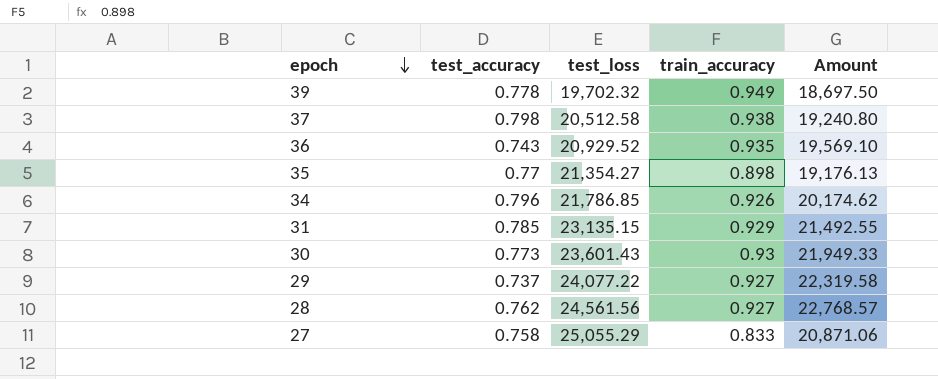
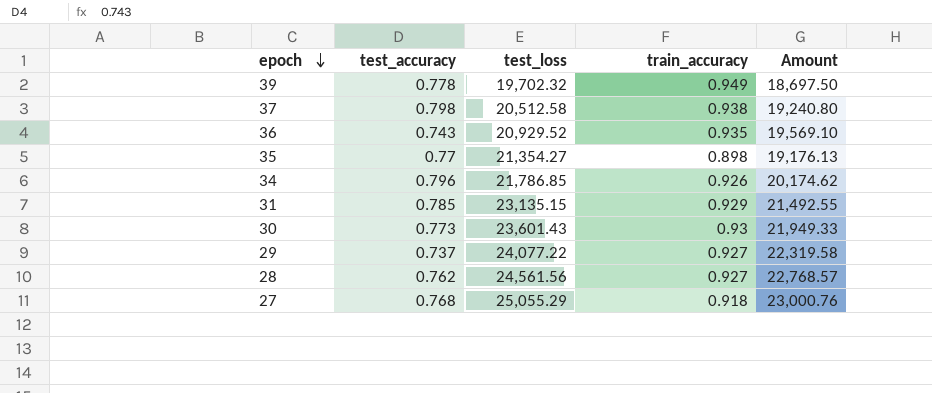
27 | test_accuracy: 0.758 -> 0.768
27 | train_accuracy: 0.833 -> 0.918
27 | Amount: 20,871.06 -> 23,000.76

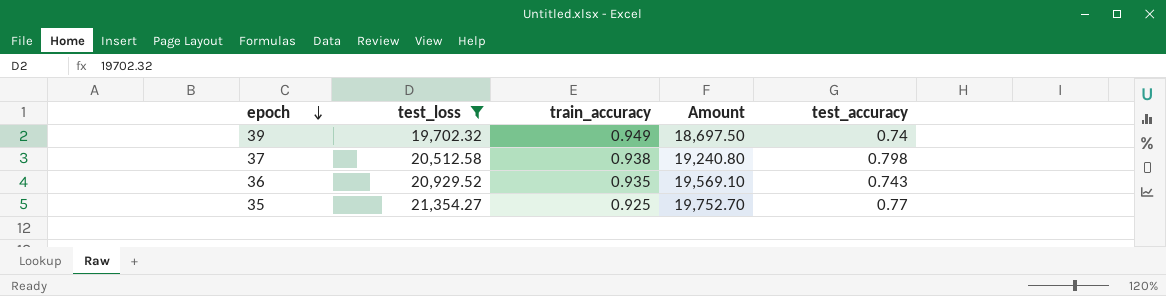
filter: none -> test_loss <= 21,354.27
column test_accuracy | position: 2 -> 5
39 | test_accuracy: 0.778 -> 0.74
35 | train_accuracy: 0.898 -> 0.925
35 | Amount: 19,176.13 -> 19,752.70

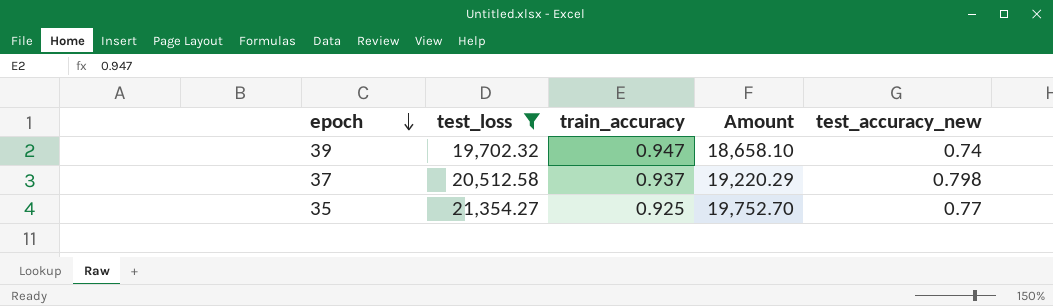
column name: test_accuracy -> test_accuracy_new
row 36: 20,929.52 | 0.935 | 19,569.10 | 0.743 -> none
39 | train_accuracy: 0.949 -> 0.947
39 | Amount: 18,697.50 -> 18,658.10
37 | train_accuracy: 0.938 -> 0.937
37 | Amount: 19,240.80 -> 19,220.29

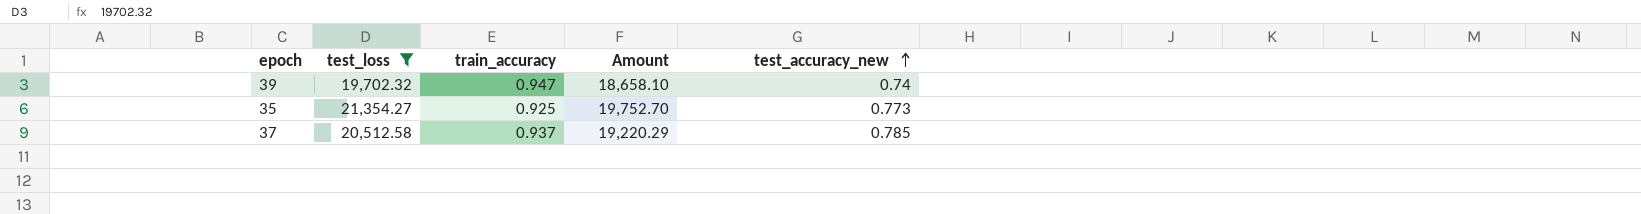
row order: epoch descending -> test_accuracy_new ascending
35 | test_accuracy_new: 0.77 -> 0.773
37 | test_accuracy_new: 0.798 -> 0.785

